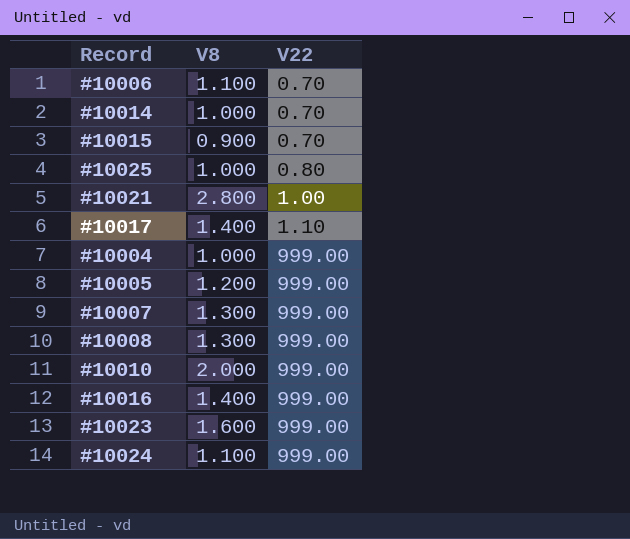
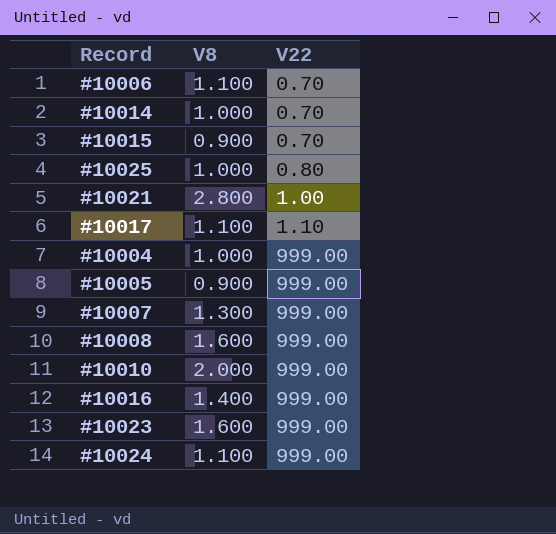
#10017 | V8: 1.400 -> 1.100
#10005 | V8: 1.200 -> 0.900
#10008 | V8: 1.300 -> 1.600

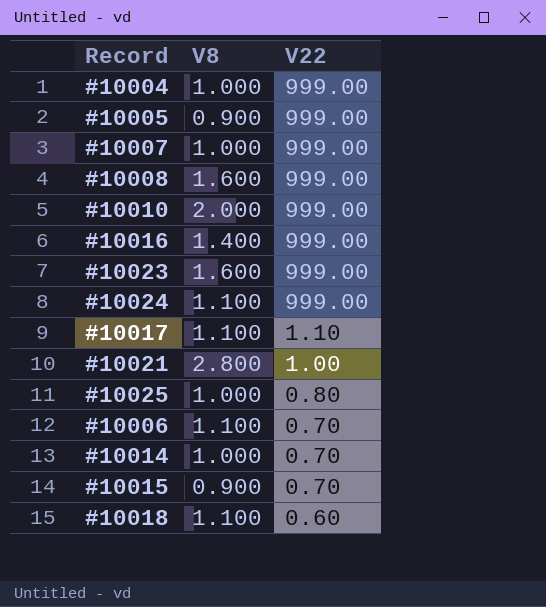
row order: V22 ascending -> V22 descending
#10007 | V8: 1.300 -> 1.000
row #10018: none -> 1.100 | 0.60

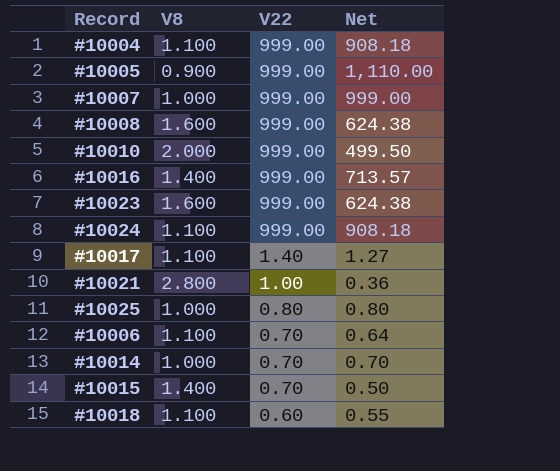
column Net | formula: none -> [V22] / [V8]
#10004 | V8: 1.000 -> 1.100
#10017 | V22: 1.10 -> 1.40
#10015 | V8: 0.900 -> 1.400

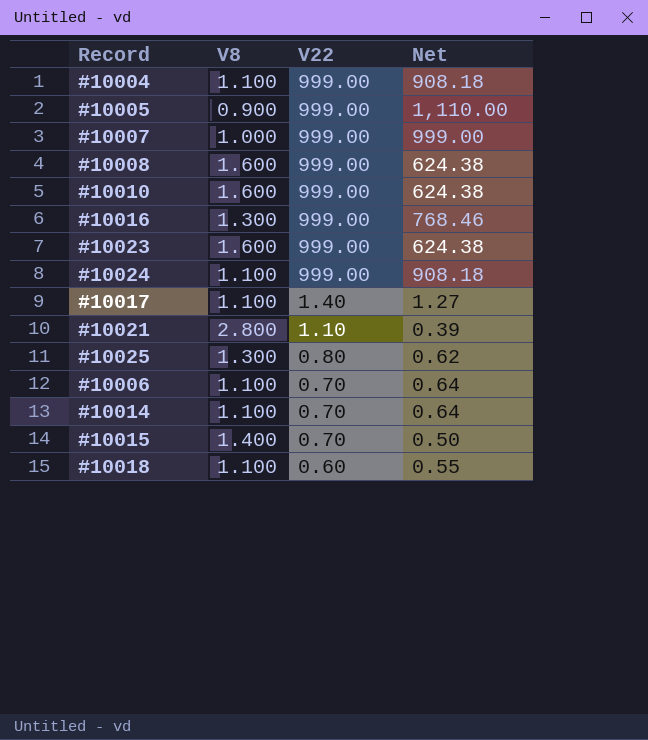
#10010 | V8: 2.000 -> 1.600
#10010 | Net: 499.50 -> 624.38
#10016 | V8: 1.400 -> 1.300
#10016 | Net: 713.57 -> 768.46
#10021 | V22: 1.00 -> 1.10
#10021 | Net: 0.36 -> 0.39
#10025 | V8: 1.000 -> 1.300
#10025 | Net: 0.80 -> 0.62
#10014 | V8: 1.000 -> 1.100
#10014 | Net: 0.70 -> 0.64

